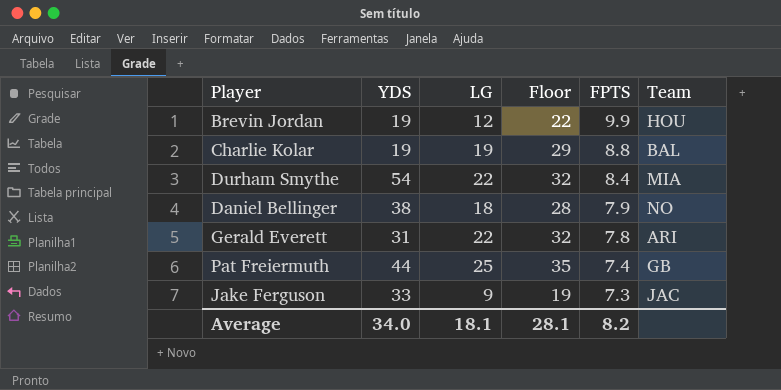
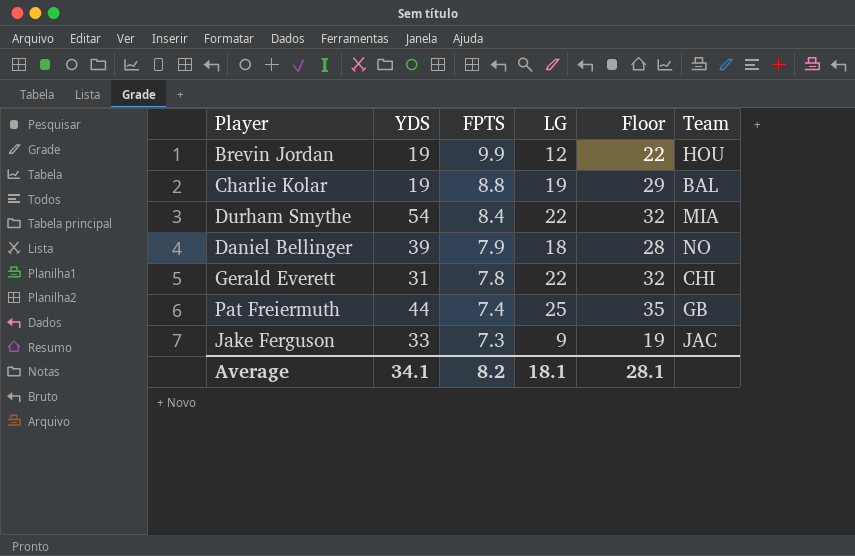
column FPTS | position: 5 -> 3
Daniel Bellinger | YDS: 38 -> 39
Gerald Everett | Team: ARI -> CHI
Average | YDS: 34.0 -> 34.1

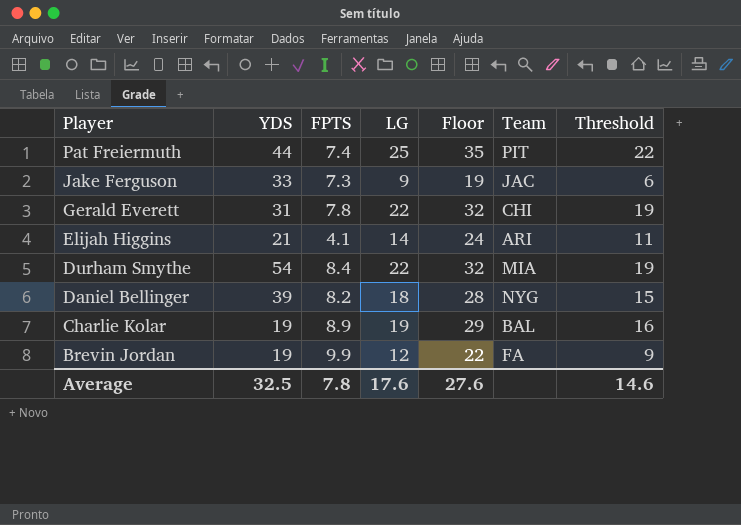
row order: FPTS descending -> Player descending
column Threshold | formula: none -> [LG] - 3
Pat Freiermuth | Team: GB -> PIT
row Elijah Higgins: none -> 21 | 4.1 | 14 | 24 | ARI | 11
Daniel Bellinger | FPTS: 7.9 -> 8.2
Daniel Bellinger | Team: NO -> NYG
Charlie Kolar | FPTS: 8.8 -> 8.9
Brevin Jordan | Team: HOU -> FA
Average | YDS: 34.1 -> 32.5
Average | FPTS: 8.2 -> 7.8
Average | LG: 18.1 -> 17.6
Average | Floor: 28.1 -> 27.6

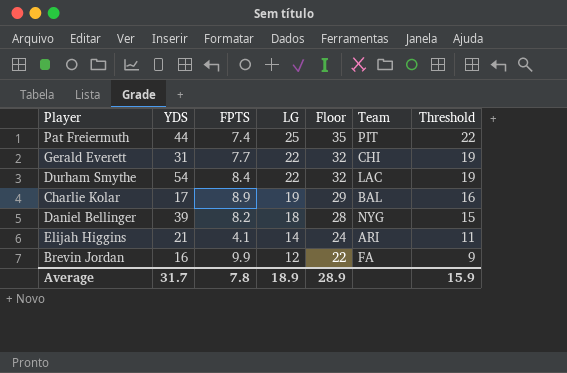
row order: Player descending -> LG descending
row Jake Ferguson: 33 | 7.3 | 9 | 19 | JAC | 6 -> none
Gerald Everett | FPTS: 7.8 -> 7.7
Durham Smythe | Team: MIA -> LAC
Charlie Kolar | YDS: 19 -> 17
Brevin Jordan | YDS: 19 -> 16
Average | YDS: 32.5 -> 31.7
Average | LG: 17.6 -> 18.9
Average | Floor: 27.6 -> 28.9
Average | Threshold: 14.6 -> 15.9

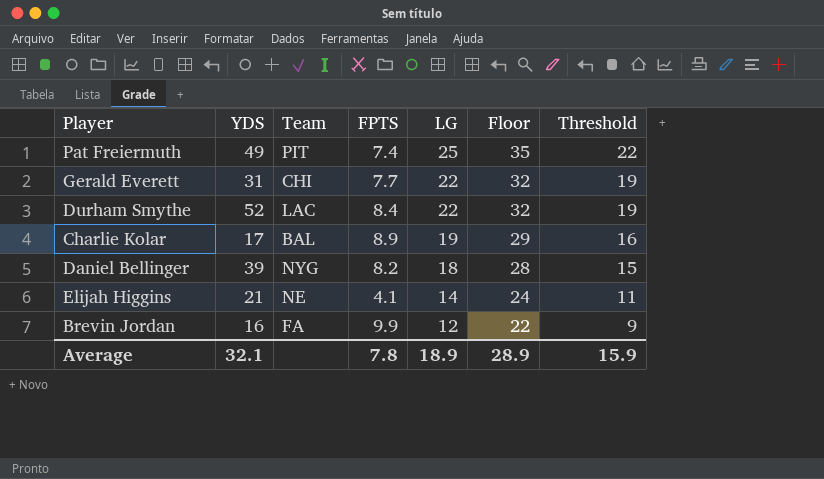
column Team | position: 6 -> 3
Pat Freiermuth | YDS: 44 -> 49
Durham Smythe | YDS: 54 -> 52
Elijah Higgins | Team: ARI -> NE
Average | YDS: 31.7 -> 32.1

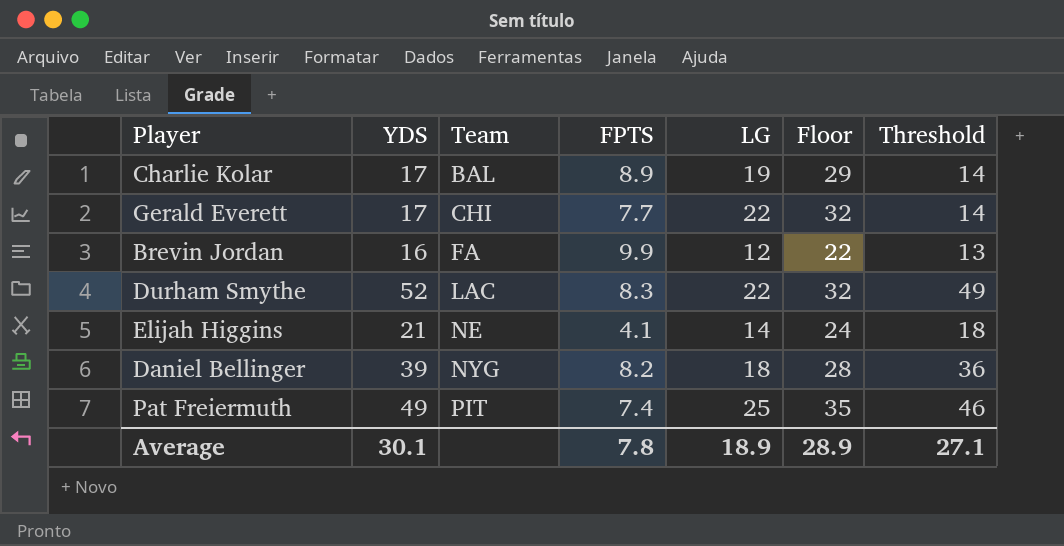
row order: LG descending -> Team ascending
column Threshold | formula: [LG] - 3 -> [YDS] - 3
Gerald Everett | YDS: 31 -> 17
Durham Smythe | FPTS: 8.4 -> 8.3
Average | YDS: 32.1 -> 30.1
Average | Threshold: 15.9 -> 27.1

